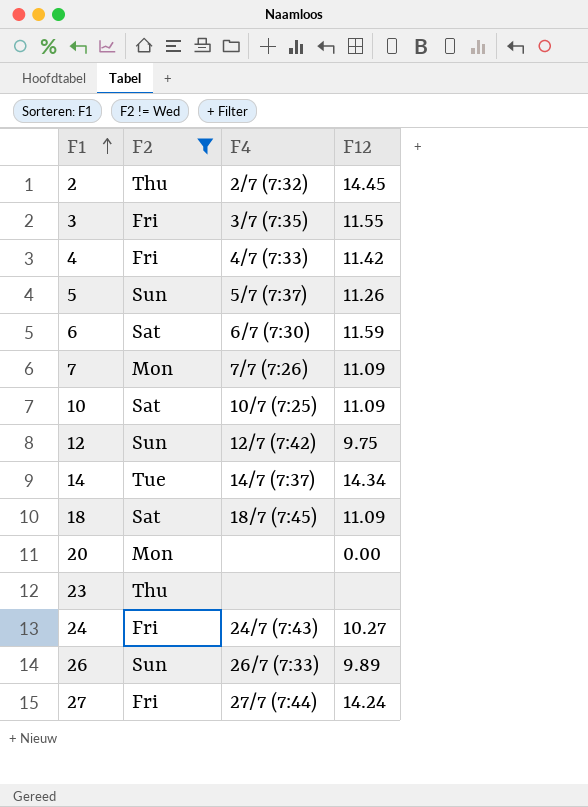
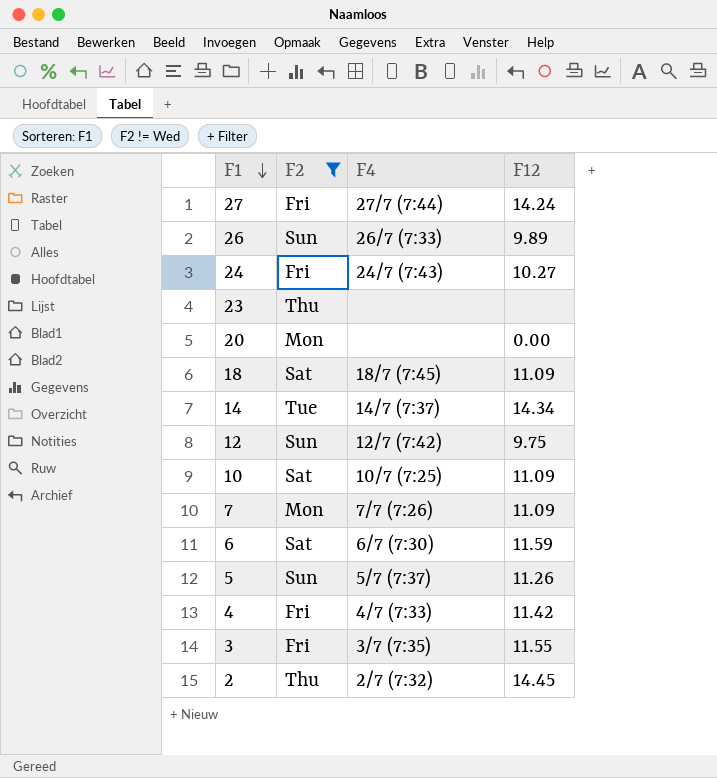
row order: F1 ascending -> F1 descending

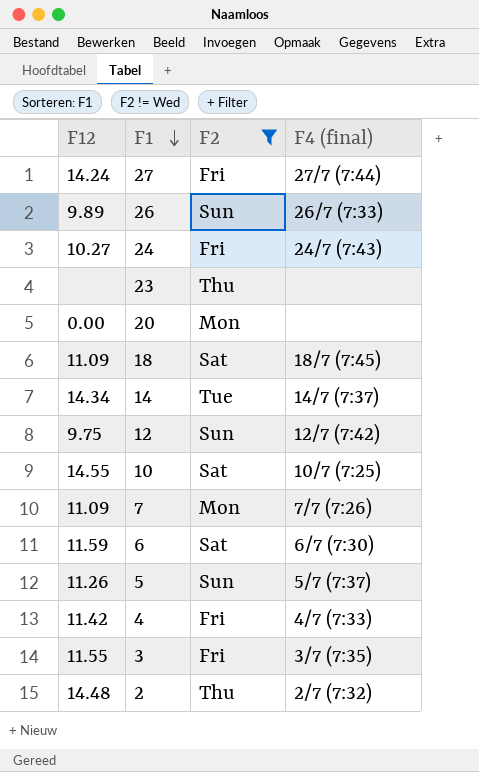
column F12 | position: 4 -> 1
column name: F4 -> F4 (final)
10 | F12: 11.09 -> 14.55
2 | F12: 14.45 -> 14.48

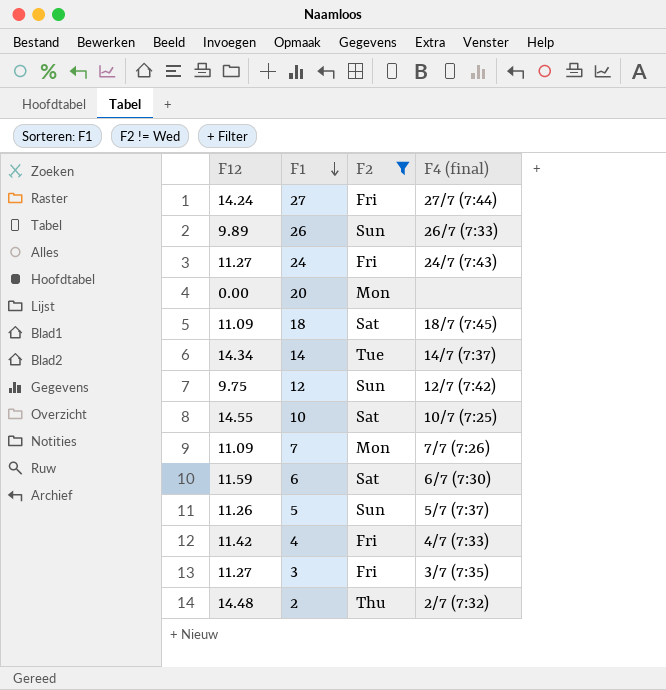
row 23: none | Thu | none -> none
24 | F12: 10.27 -> 11.27
3 | F12: 11.55 -> 11.27

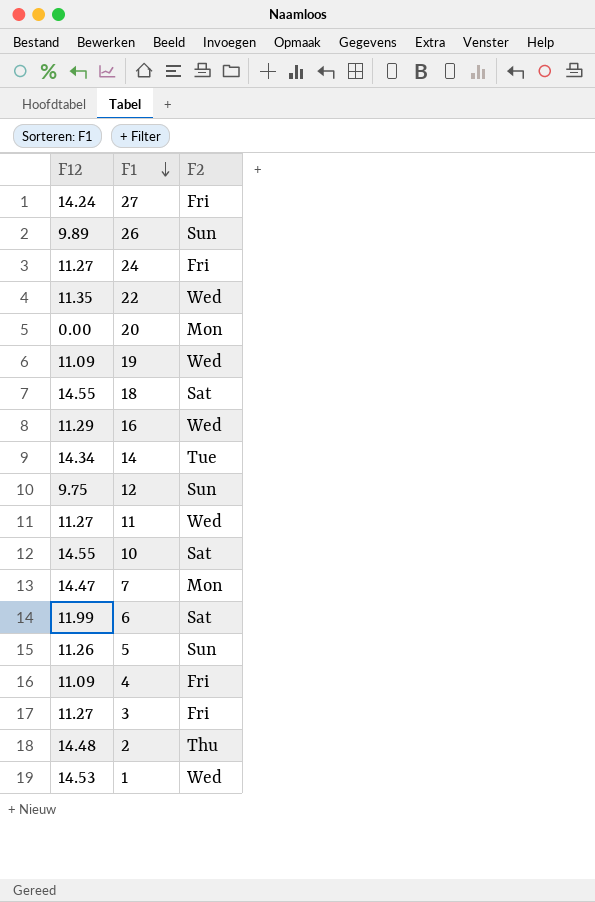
filter: F2 != Wed -> none
column F4 (final) | position: 4 -> none
18 | F12: 11.09 -> 14.55
7 | F12: 11.09 -> 14.47
6 | F12: 11.59 -> 11.99
4 | F12: 11.42 -> 11.09

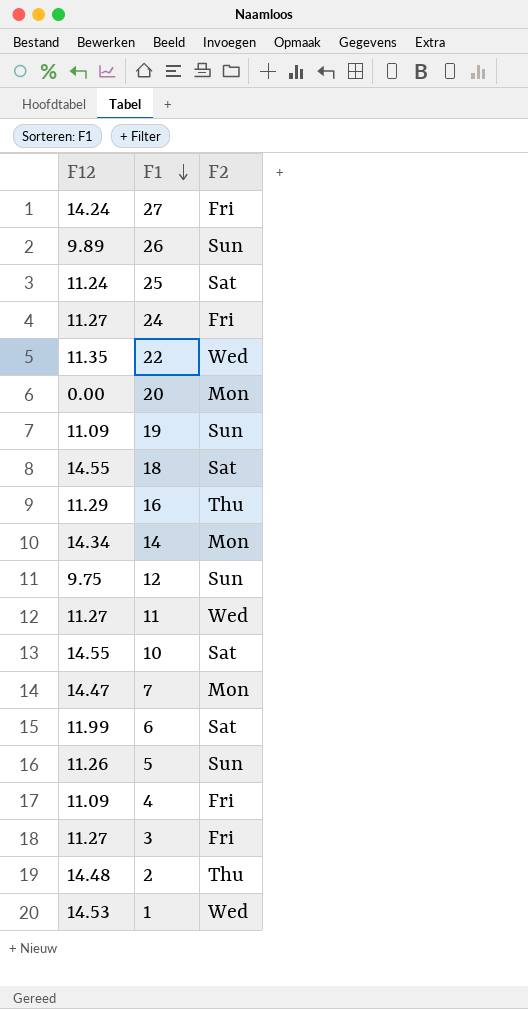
row 25: none -> 11.24 | Sat
19 | F2: Wed -> Sun
16 | F2: Wed -> Thu
14 | F2: Tue -> Mon

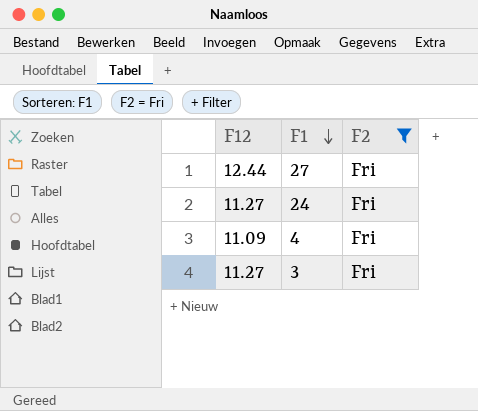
filter: none -> F2 = Fri
27 | F12: 14.24 -> 12.44

